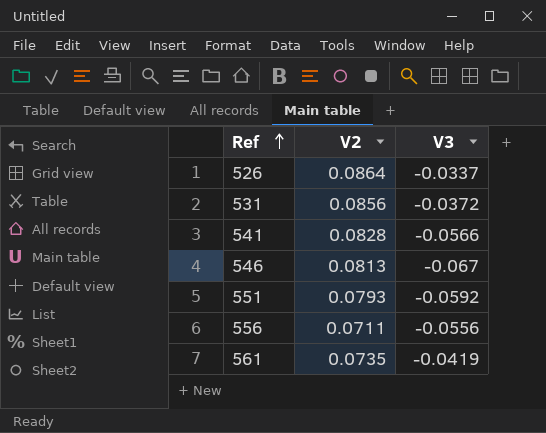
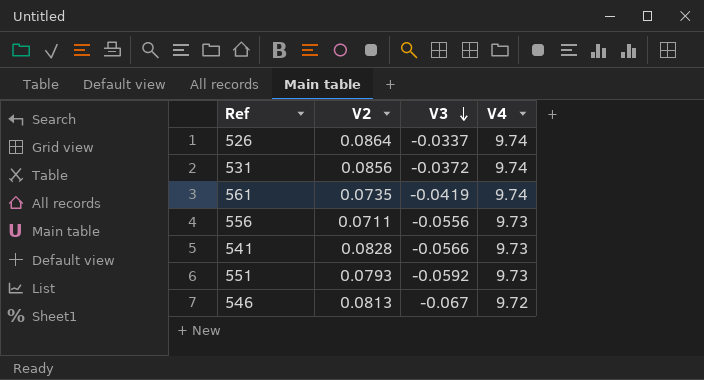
row order: Ref ascending -> V3 descending
column V4 | position: none -> 4

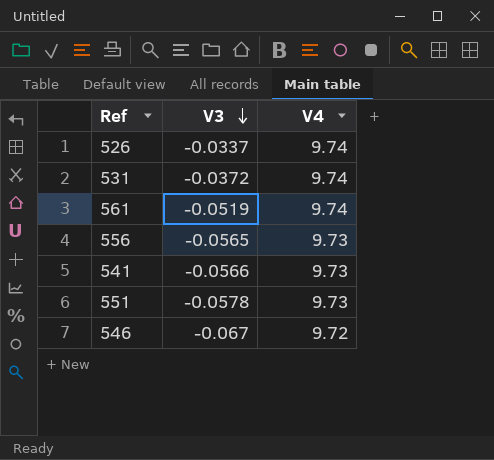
column V2 | position: 2 -> none
561 | V3: -0.0419 -> -0.0519
556 | V3: -0.0556 -> -0.0565
551 | V3: -0.0592 -> -0.0578

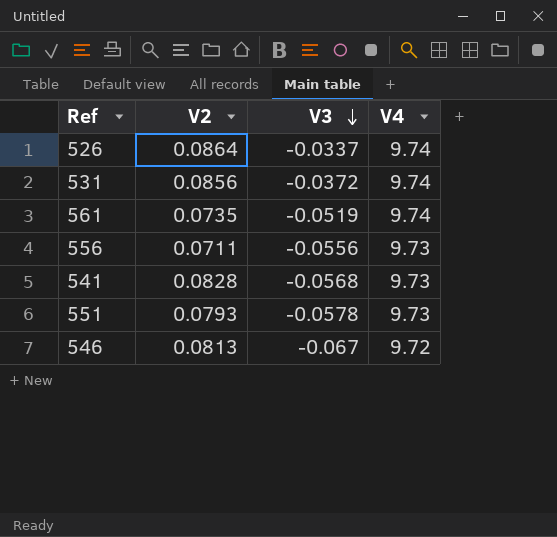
column V2 | position: none -> 2
556 | V3: -0.0565 -> -0.0556
541 | V3: -0.0566 -> -0.0568

